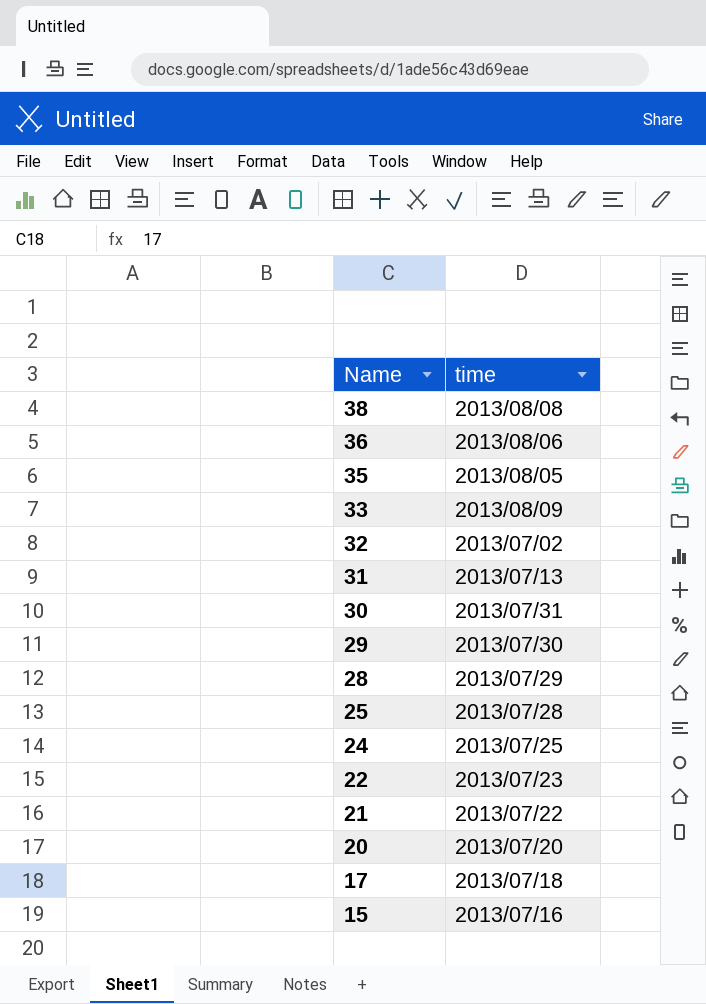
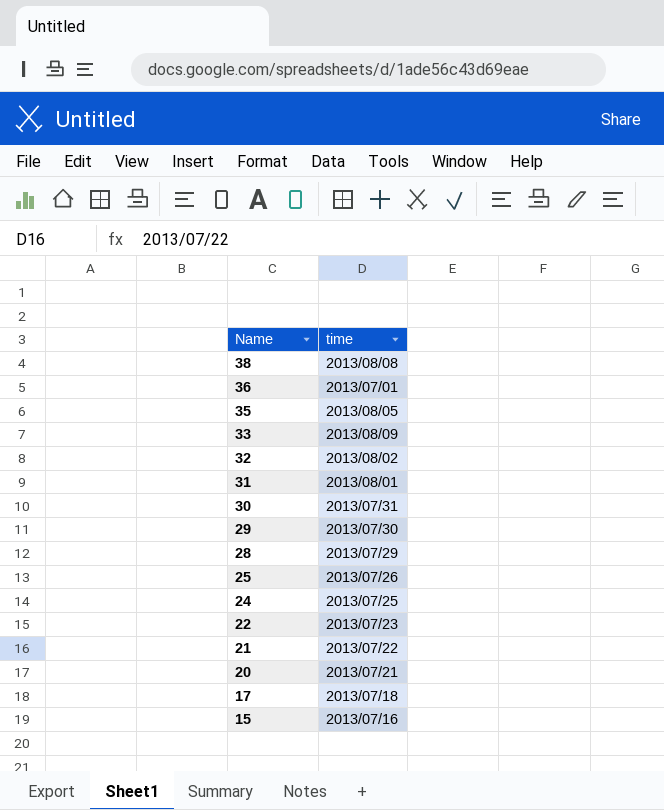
36 | time: 2013/08/06 -> 2013/07/01
32 | time: 2013/07/02 -> 2013/08/02
31 | time: 2013/07/13 -> 2013/08/01
25 | time: 2013/07/28 -> 2013/07/26
20 | time: 2013/07/20 -> 2013/07/21

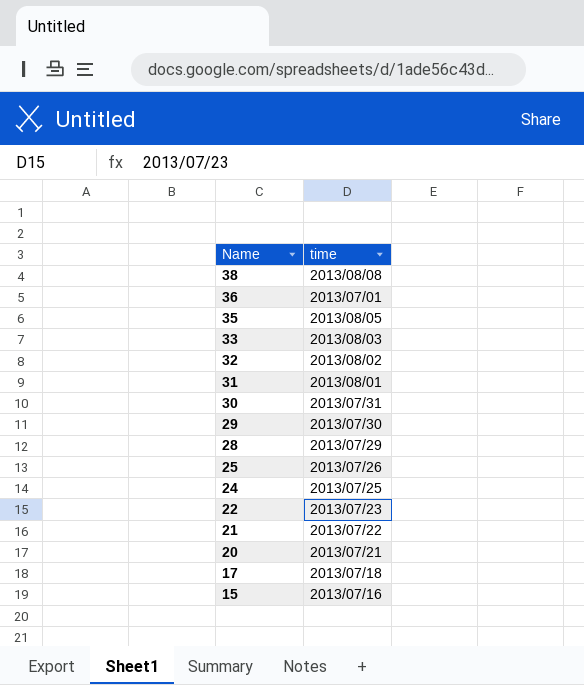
33 | time: 2013/08/09 -> 2013/08/03

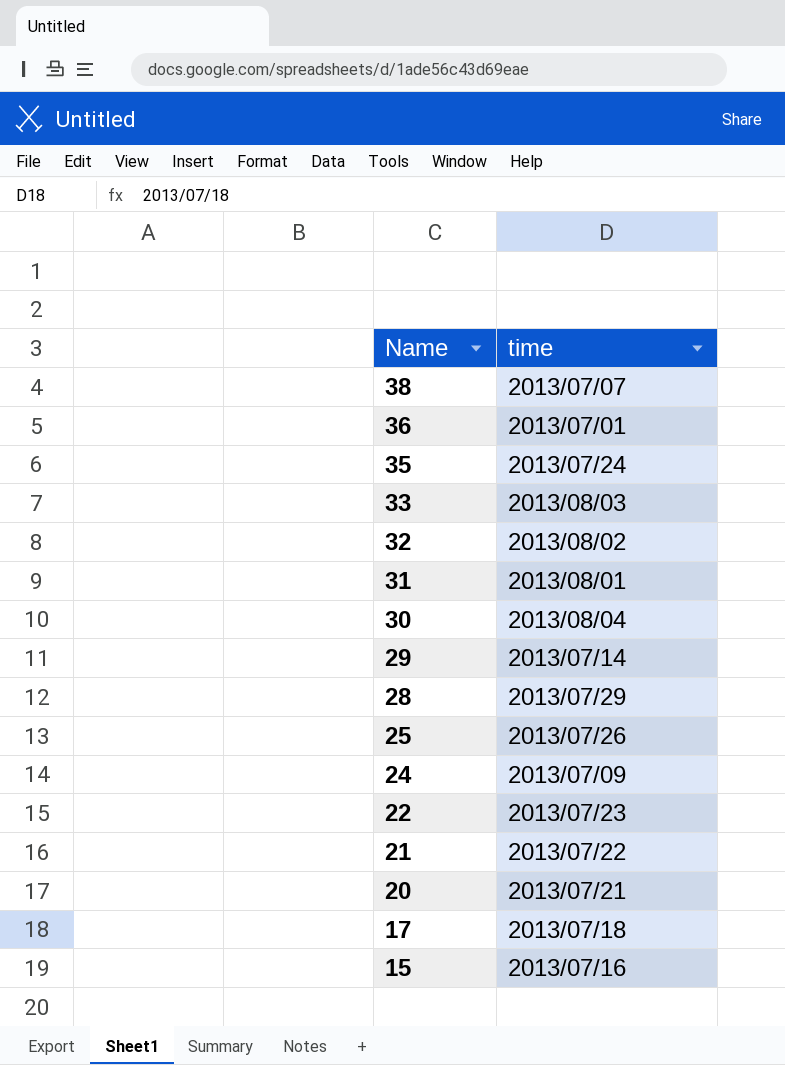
38 | time: 2013/08/08 -> 2013/07/07
35 | time: 2013/08/05 -> 2013/07/24
30 | time: 2013/07/31 -> 2013/08/04
29 | time: 2013/07/30 -> 2013/07/14
24 | time: 2013/07/25 -> 2013/07/09

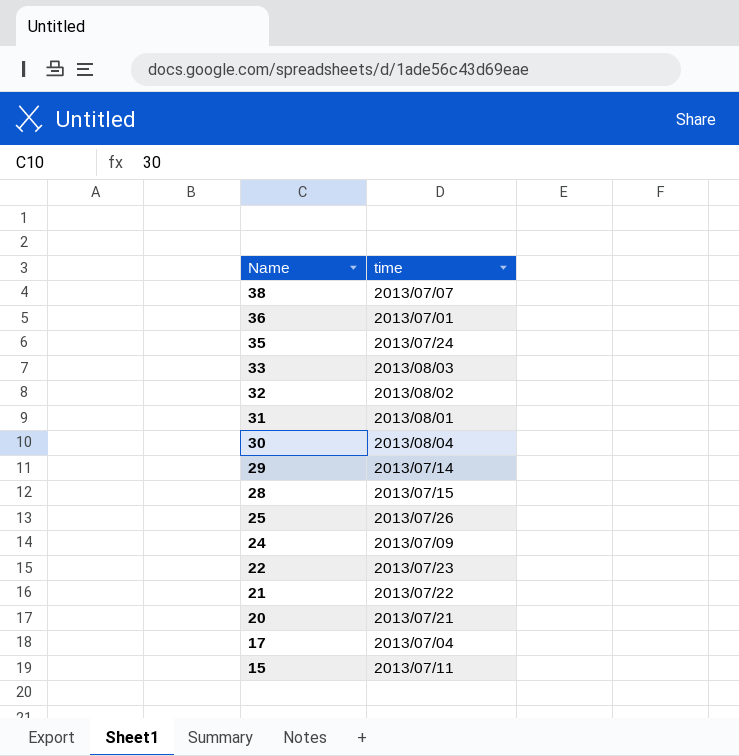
28 | time: 2013/07/29 -> 2013/07/15
17 | time: 2013/07/18 -> 2013/07/04
15 | time: 2013/07/16 -> 2013/07/11

